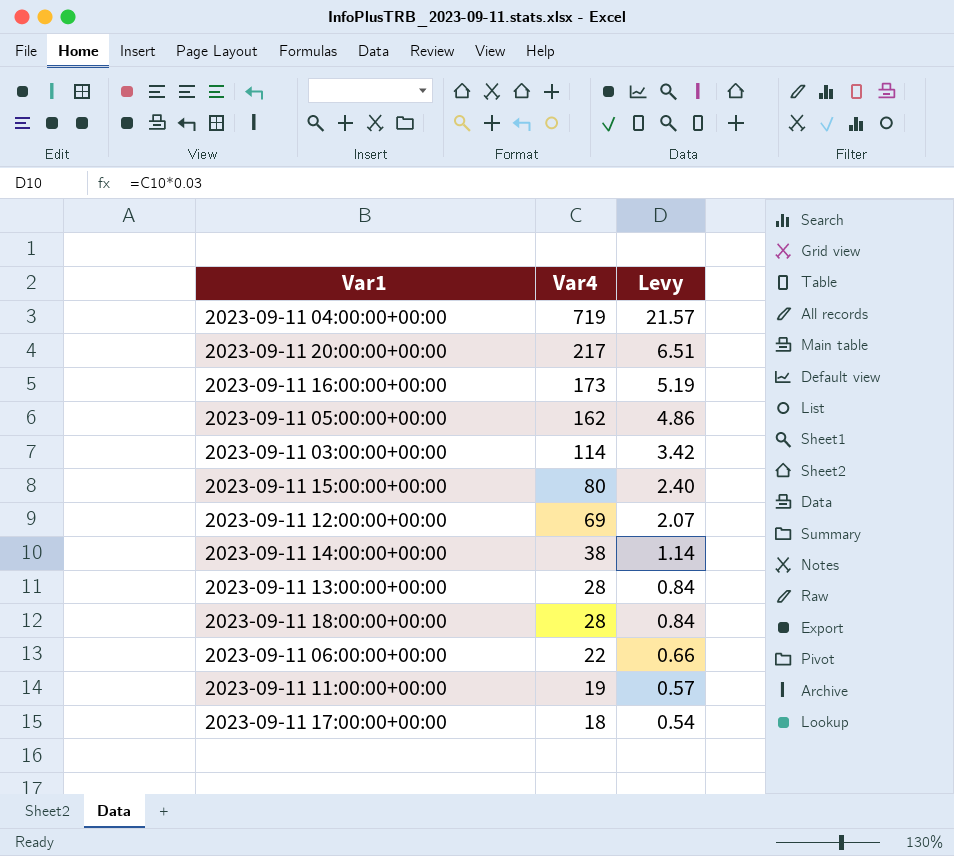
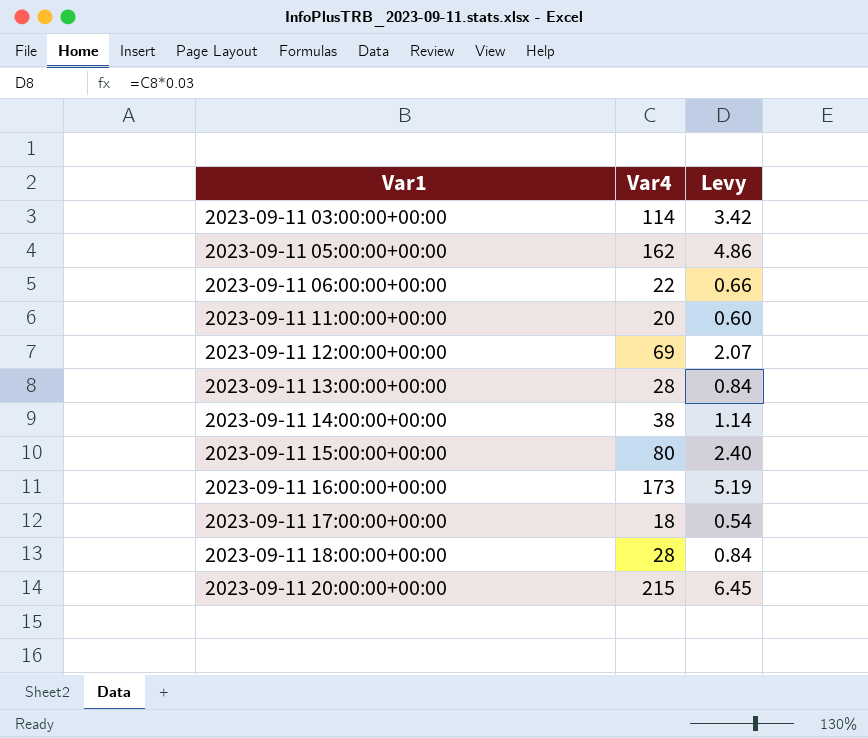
row order: Var4 descending -> Var1 ascending
row 2023-09-11 04:00:00+00:00: 719 | 21.57 -> none
2023-09-11 11:00:00+00:00 | Var4: 19 -> 20
2023-09-11 11:00:00+00:00 | Levy: 0.57 -> 0.60
2023-09-11 20:00:00+00:00 | Var4: 217 -> 215
2023-09-11 20:00:00+00:00 | Levy: 6.51 -> 6.45

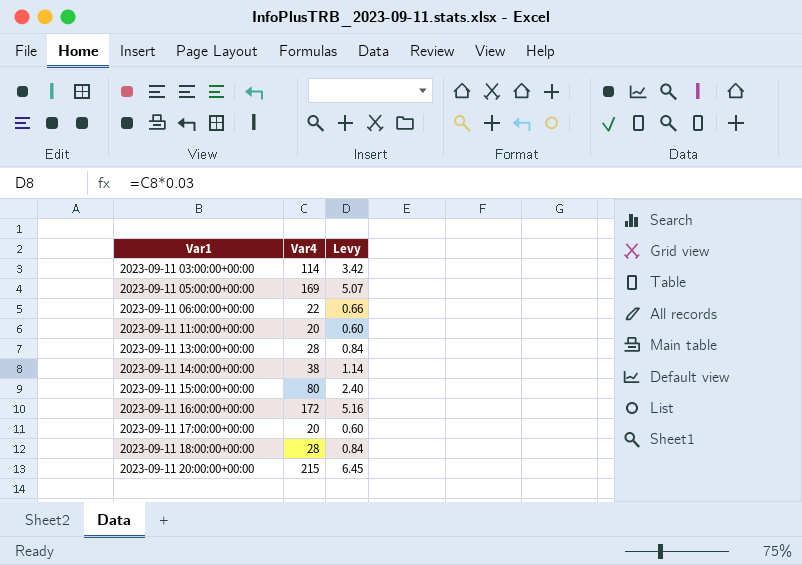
row 2023-09-11 12:00:00+00:00: 69 | 2.07 -> none
2023-09-11 05:00:00+00:00 | Var4: 162 -> 169
2023-09-11 05:00:00+00:00 | Levy: 4.86 -> 5.07
2023-09-11 16:00:00+00:00 | Var4: 173 -> 172
2023-09-11 16:00:00+00:00 | Levy: 5.19 -> 5.16
2023-09-11 17:00:00+00:00 | Var4: 18 -> 20
2023-09-11 17:00:00+00:00 | Levy: 0.54 -> 0.60

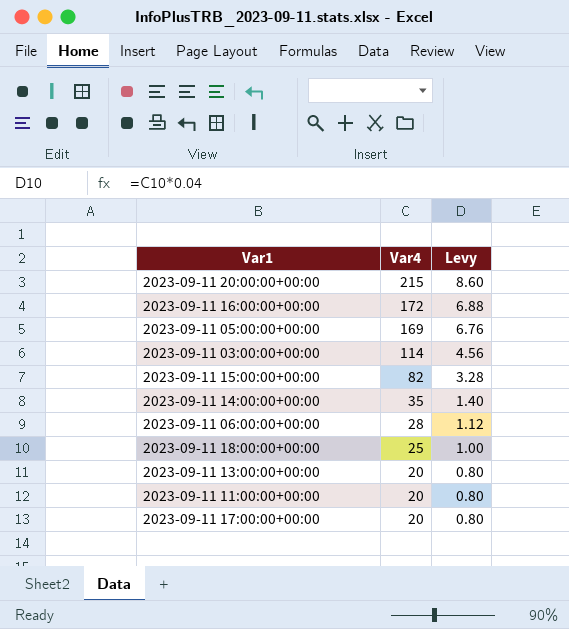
row order: Var1 ascending -> Var4 descending
column Levy | formula: [Var4] * 0.03 -> [Var4] * 0.04
2023-09-11 15:00:00+00:00 | Var4: 80 -> 82
2023-09-11 14:00:00+00:00 | Var4: 38 -> 35
2023-09-11 06:00:00+00:00 | Var4: 22 -> 28
2023-09-11 18:00:00+00:00 | Var4: 28 -> 25
2023-09-11 13:00:00+00:00 | Var4: 28 -> 20

